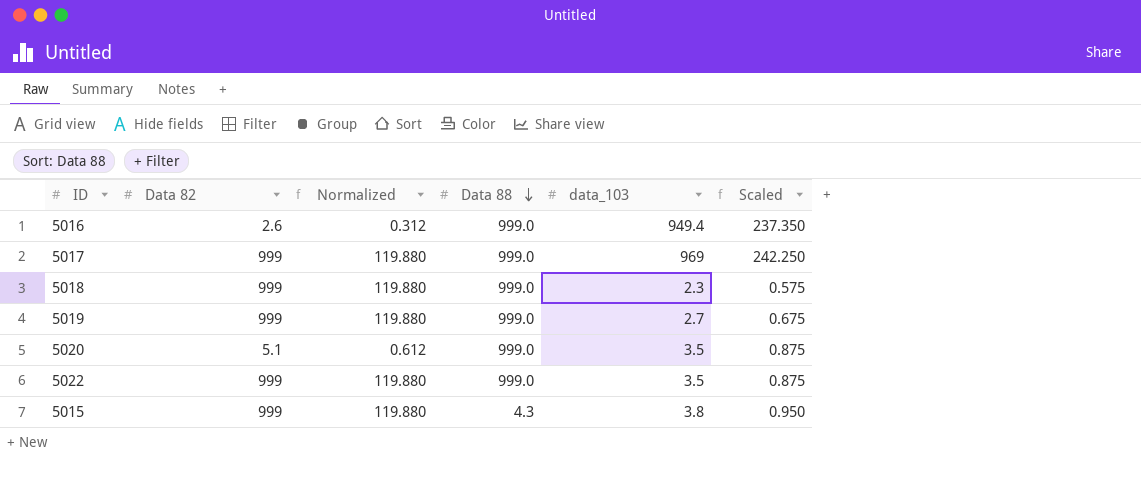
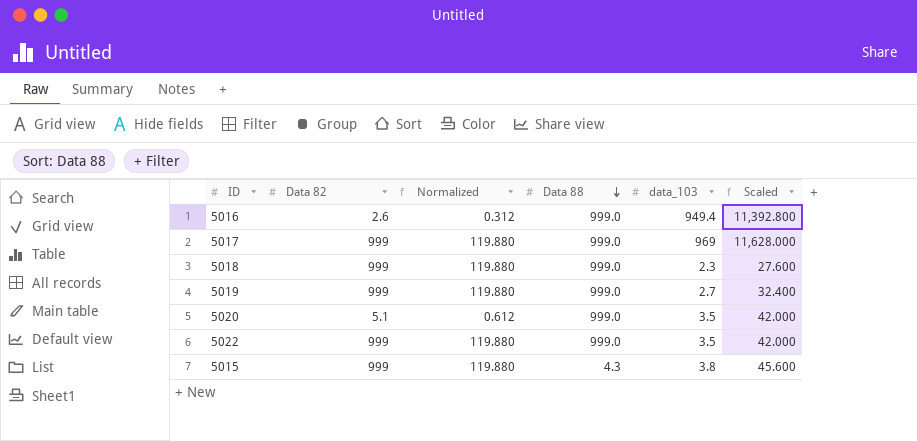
column Scaled | formula: [data_103] * 0.25 -> [data_103] * 12

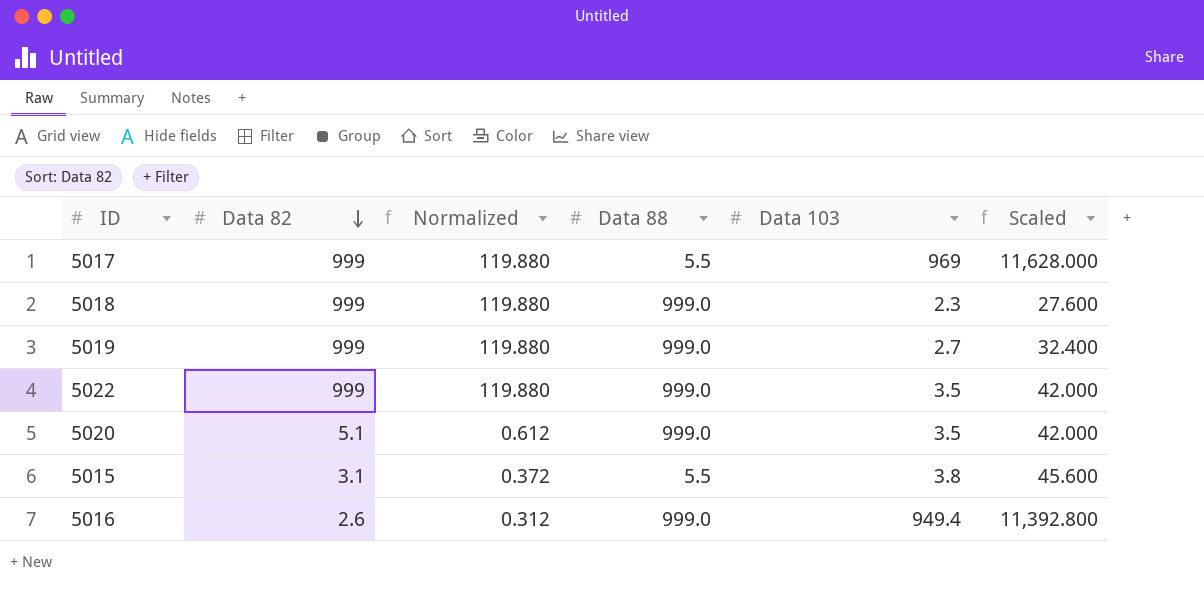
row order: Data 88 descending -> Data 82 descending
column name: data_103 -> Data 103
5017 | Data 88: 999.0 -> 5.5
5015 | Data 82: 999 -> 3.1
5015 | Normalized: 119.880 -> 0.372
5015 | Data 88: 4.3 -> 5.5

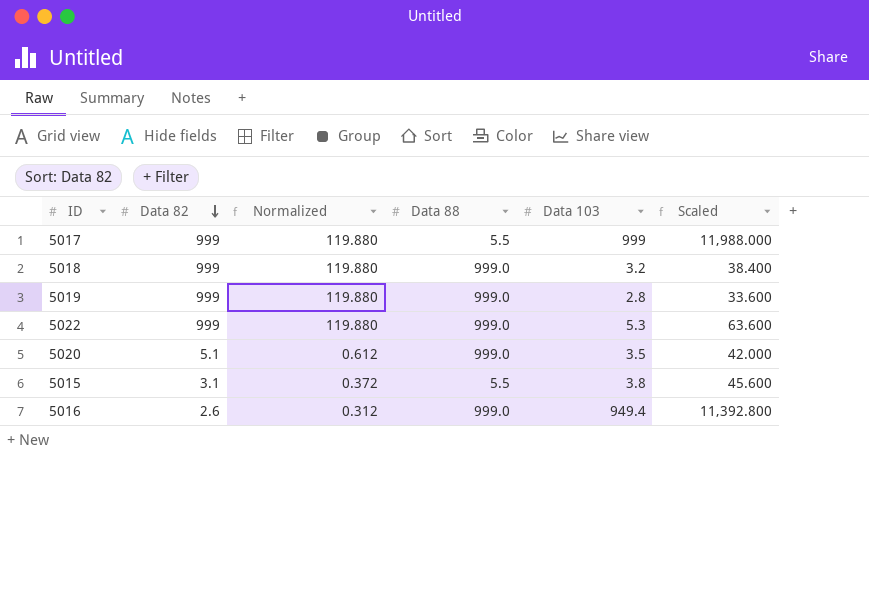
5017 | Data 103: 969 -> 999
5017 | Scaled: 11,628.000 -> 11,988.000
5018 | Data 103: 2.3 -> 3.2
5018 | Scaled: 27.600 -> 38.400
5019 | Data 103: 2.7 -> 2.8
5019 | Scaled: 32.400 -> 33.600
5022 | Data 103: 3.5 -> 5.3
5022 | Scaled: 42.000 -> 63.600

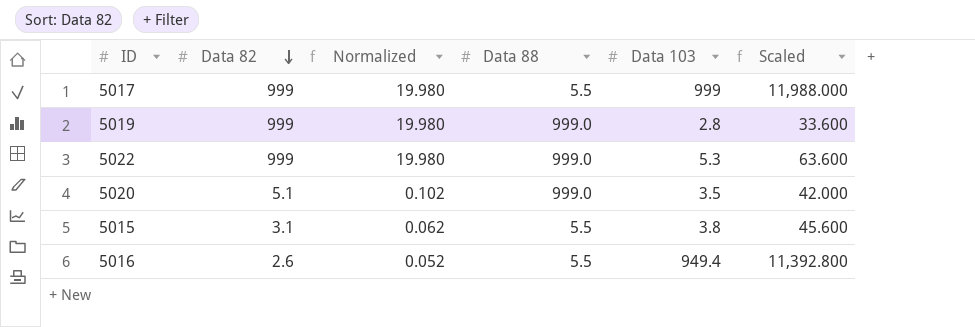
column Normalized | formula: [Data 82] * 0.12 -> [Data 82] * 0.02
row 5018: 999 | 119.880 | 999.0 | 3.2 | 38.400 -> none
5016 | Data 88: 999.0 -> 5.5

